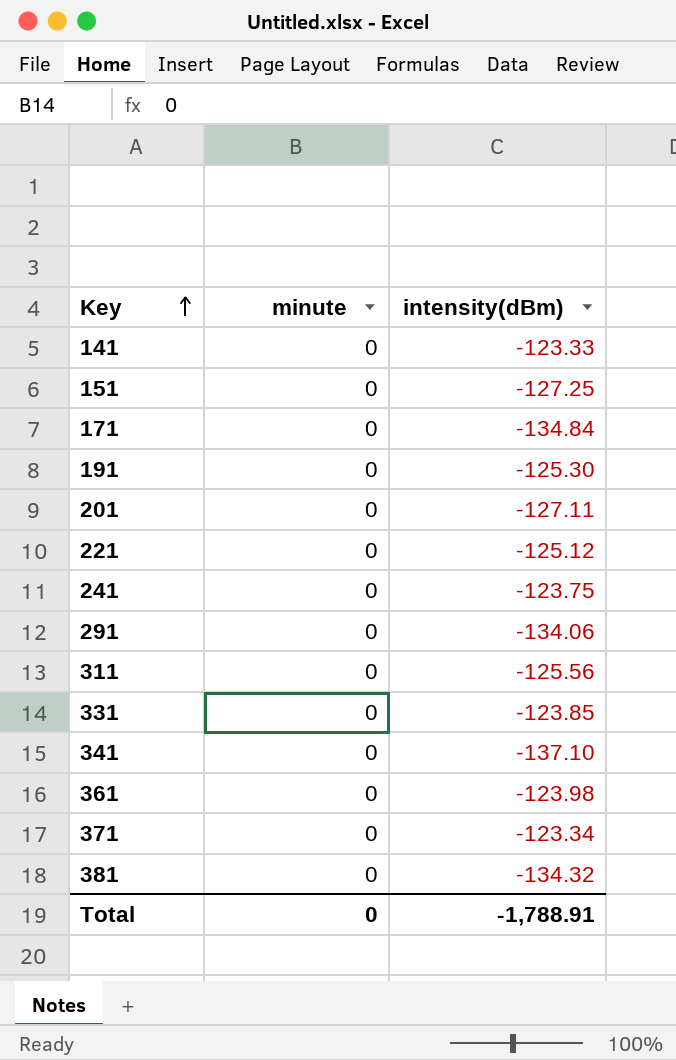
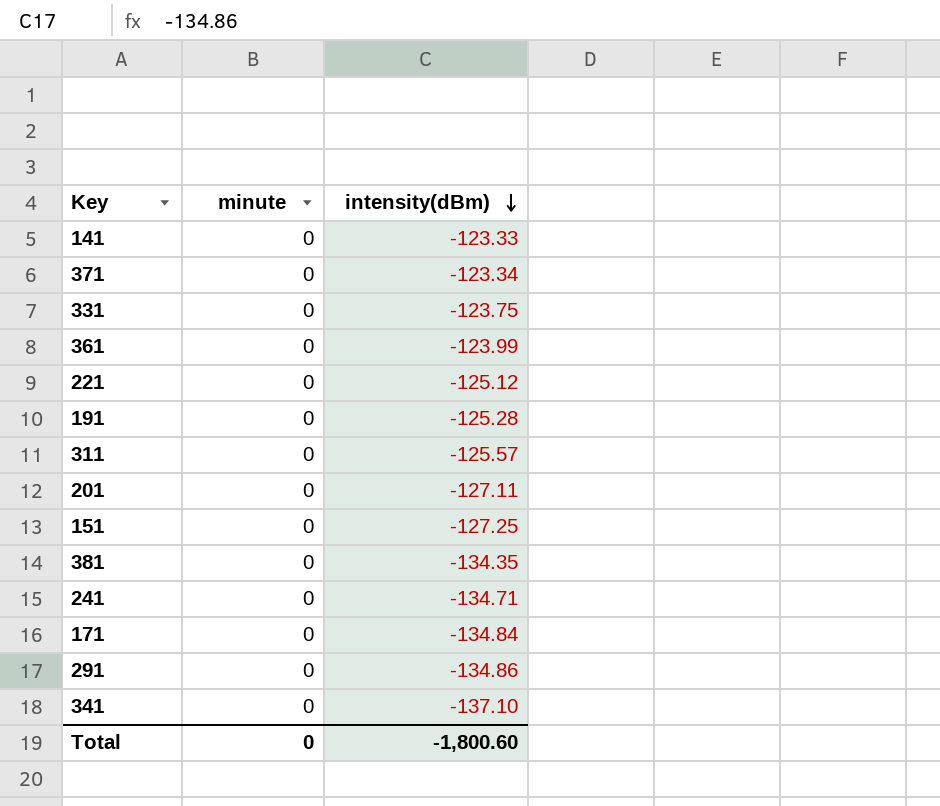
row order: Key ascending -> intensity(dBm) descending
331 | intensity(dBm): -123.85 -> -123.75
361 | intensity(dBm): -123.98 -> -123.99
191 | intensity(dBm): -125.30 -> -125.28
311 | intensity(dBm): -125.56 -> -125.57
381 | intensity(dBm): -134.32 -> -134.35
241 | intensity(dBm): -123.75 -> -134.71
291 | intensity(dBm): -134.06 -> -134.86
Total | intensity(dBm): -1,788.91 -> -1,800.60

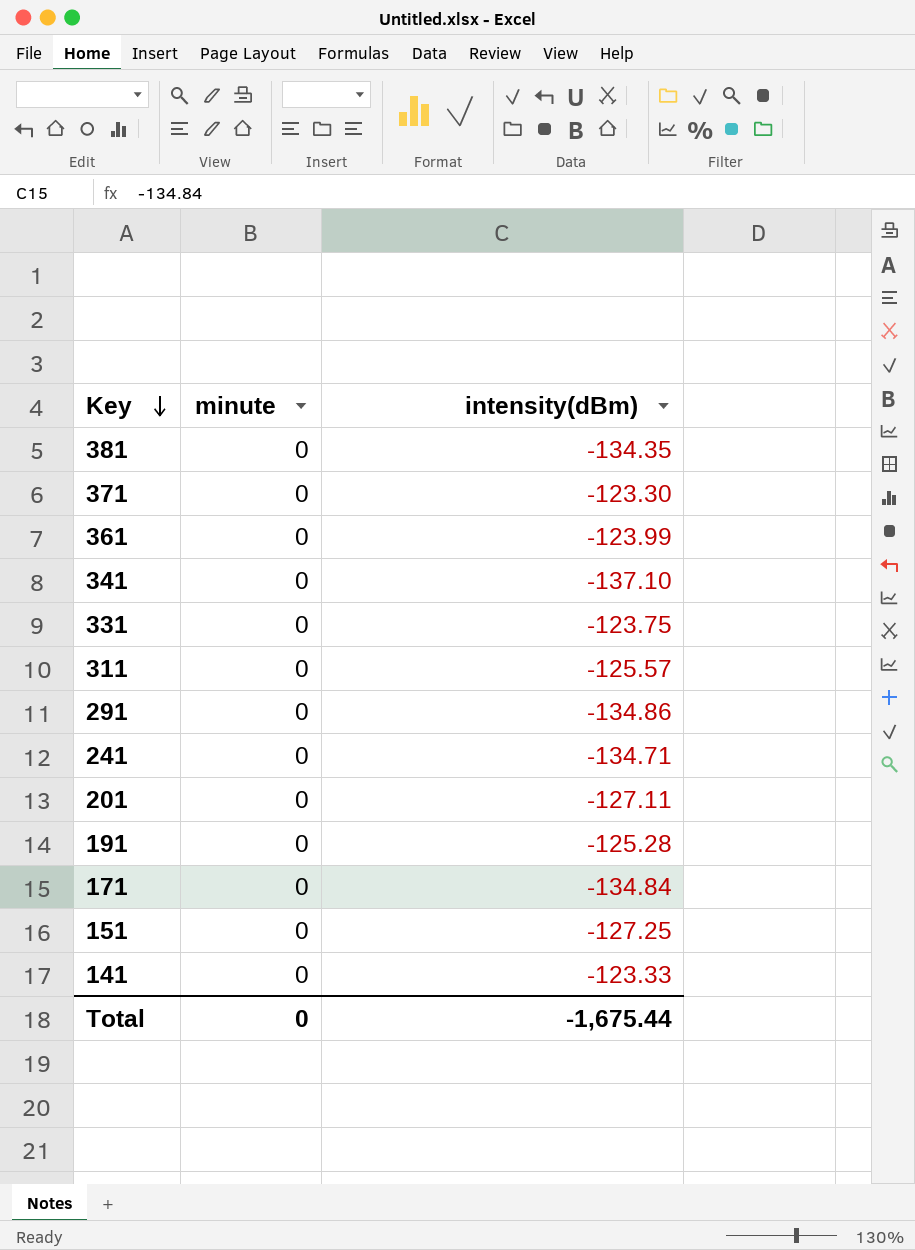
row order: intensity(dBm) descending -> Key descending
row 221: 0 | -125.12 -> none
371 | intensity(dBm): -123.34 -> -123.30
Total | intensity(dBm): -1,800.60 -> -1,675.44

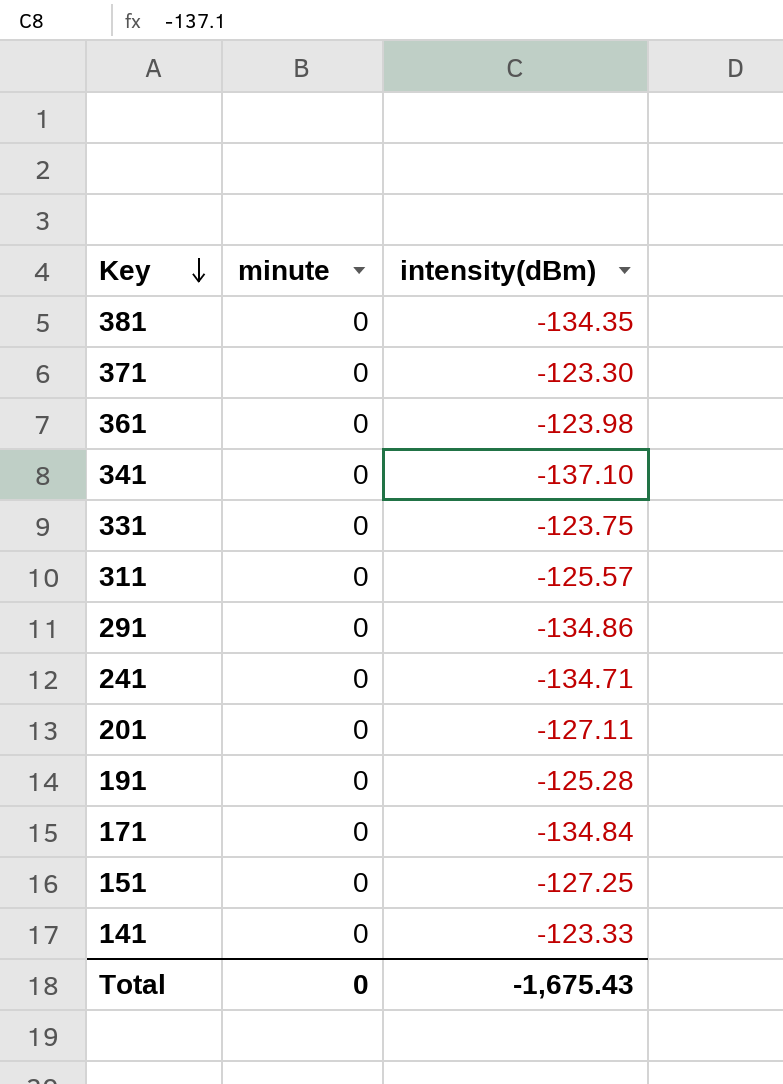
361 | intensity(dBm): -123.99 -> -123.98
Total | intensity(dBm): -1,675.44 -> -1,675.43

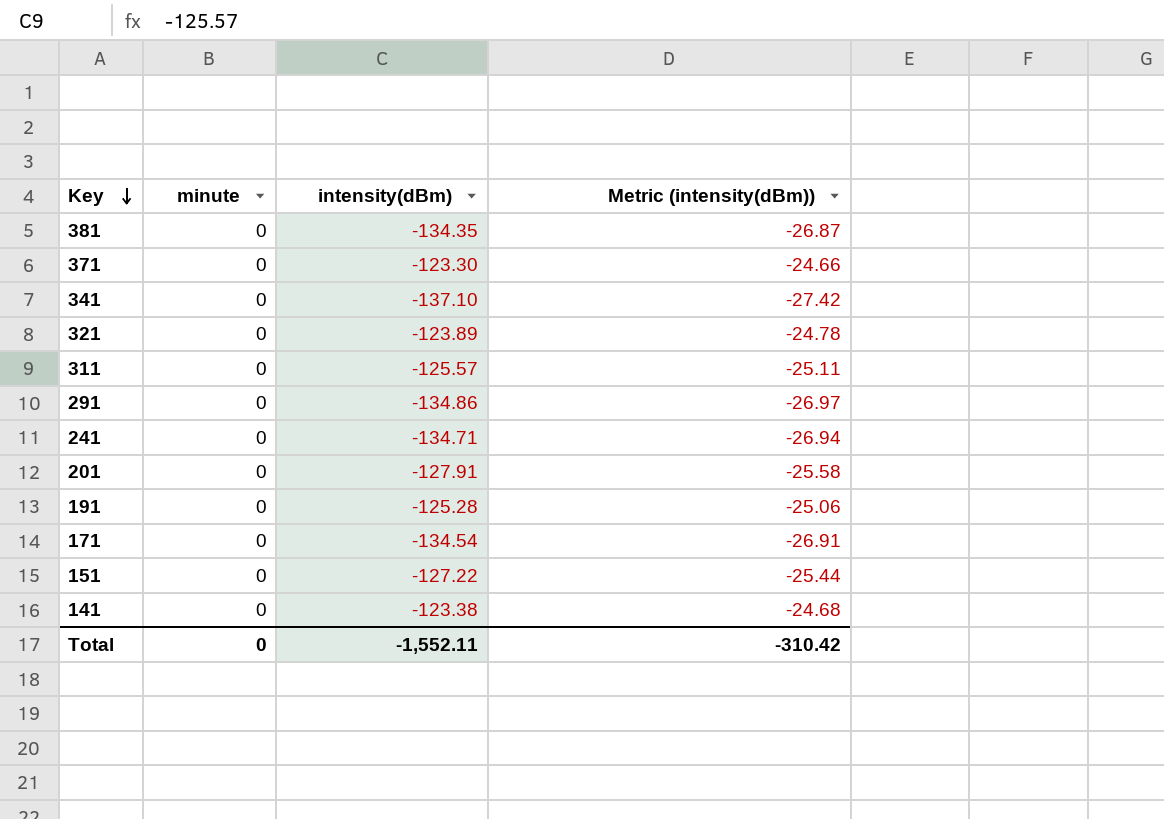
column Metric (intensity(dBm)) | formula: none -> [intensity(dBm)] * 0.2
row 361: 0 | -123.98 -> none
row 331: 0 | -123.75 -> none
row 321: none -> 0 | -123.89 | -24.78
201 | intensity(dBm): -127.11 -> -127.91
171 | intensity(dBm): -134.84 -> -134.54
151 | intensity(dBm): -127.25 -> -127.22
141 | intensity(dBm): -123.33 -> -123.38
Total | intensity(dBm): -1,675.43 -> -1,552.11

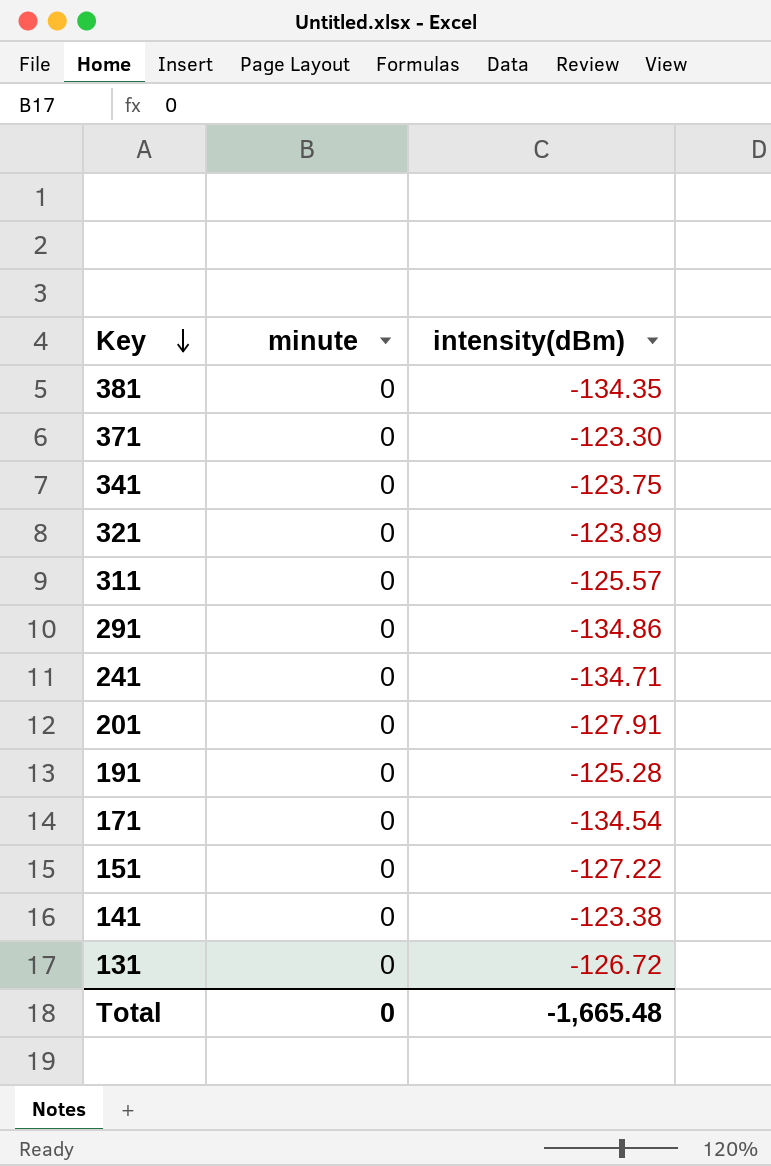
column Metric (intensity(dBm)) | formula: [intensity(dBm)] * 0.2 -> none
341 | intensity(dBm): -137.10 -> -123.75
row 131: none -> 0 | -126.72
Total | intensity(dBm): -1,552.11 -> -1,665.48

